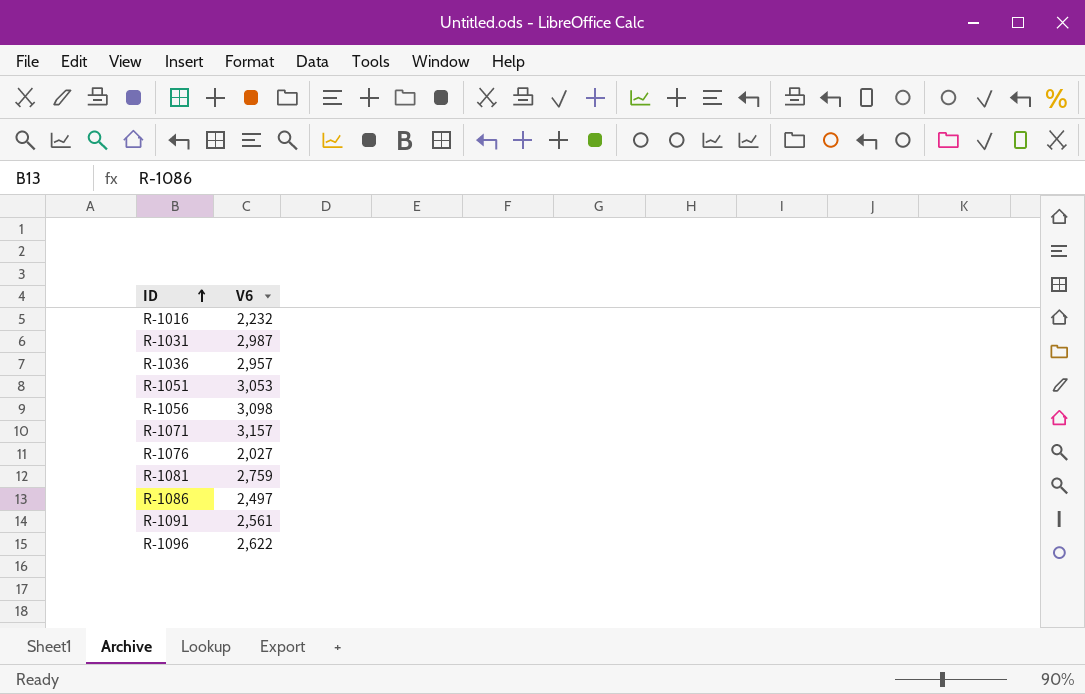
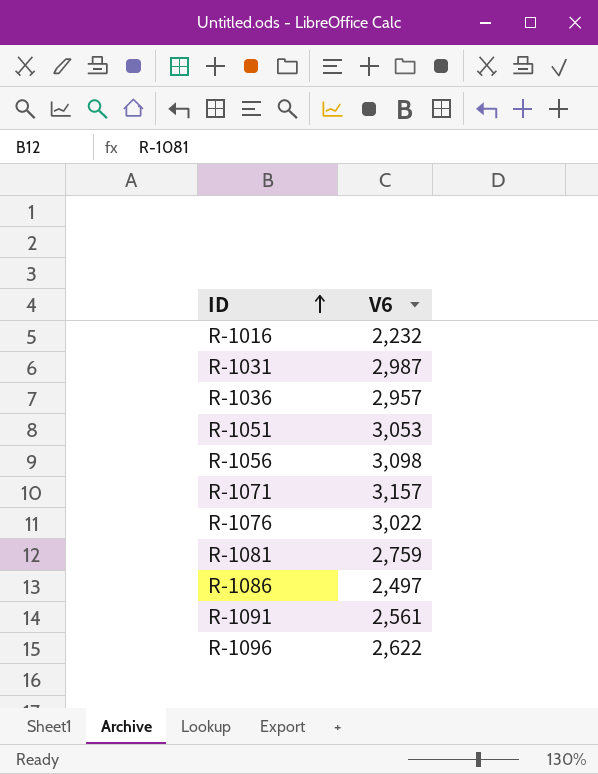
R-1076 | V6: 2,027 -> 3,022

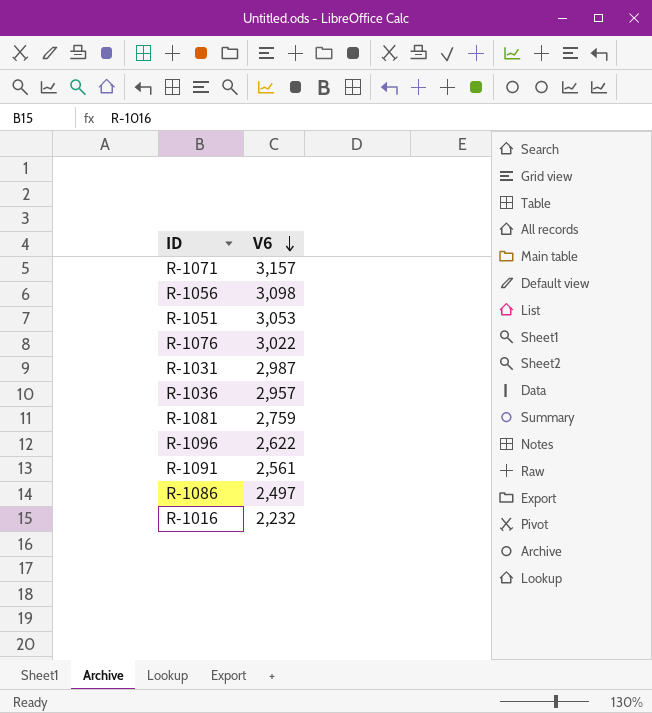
row order: ID ascending -> V6 descending

